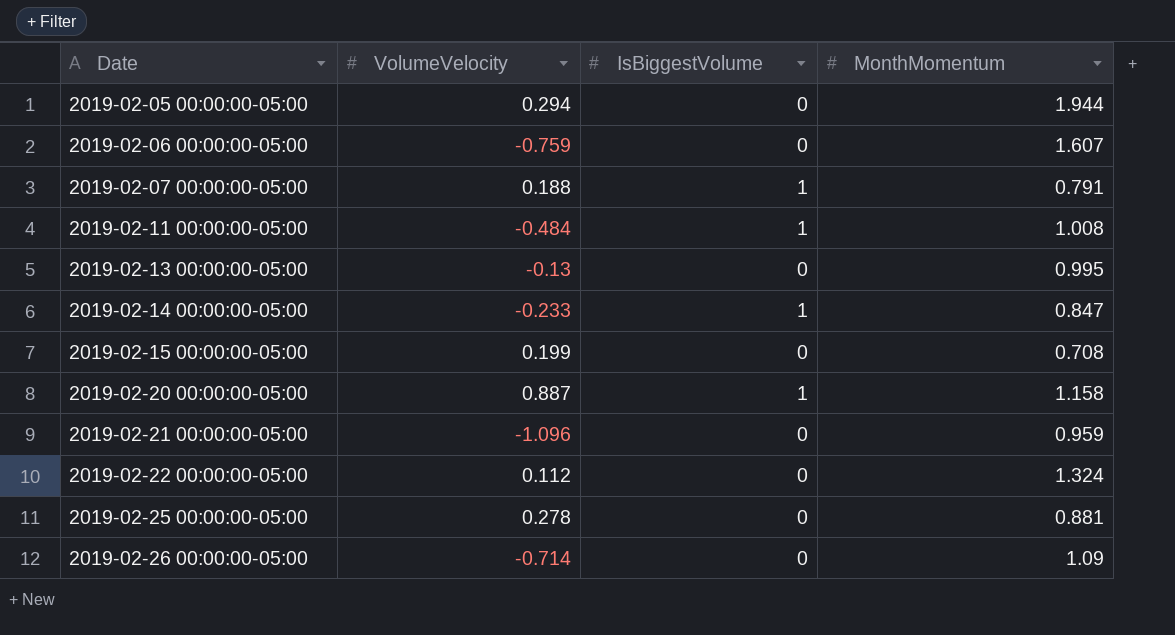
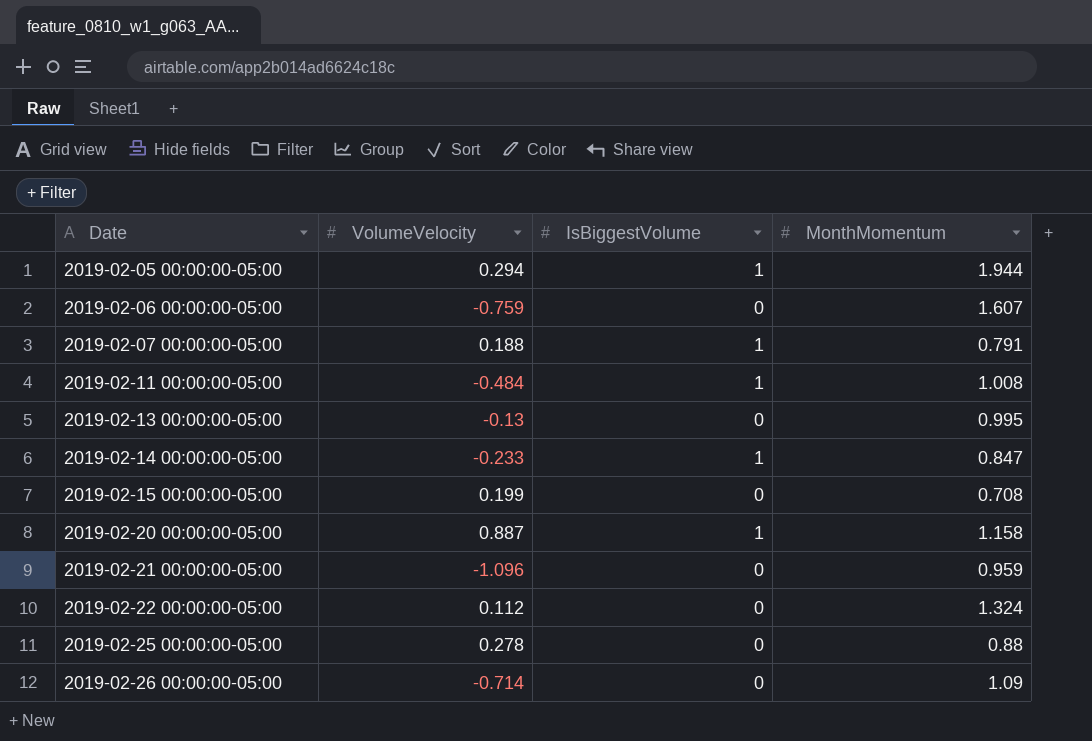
2019-02-05 00:00:00-05:00 | IsBiggestVolume: 0 -> 1
2019-02-25 00:00:00-05:00 | MonthMomentum: 0.881 -> 0.88

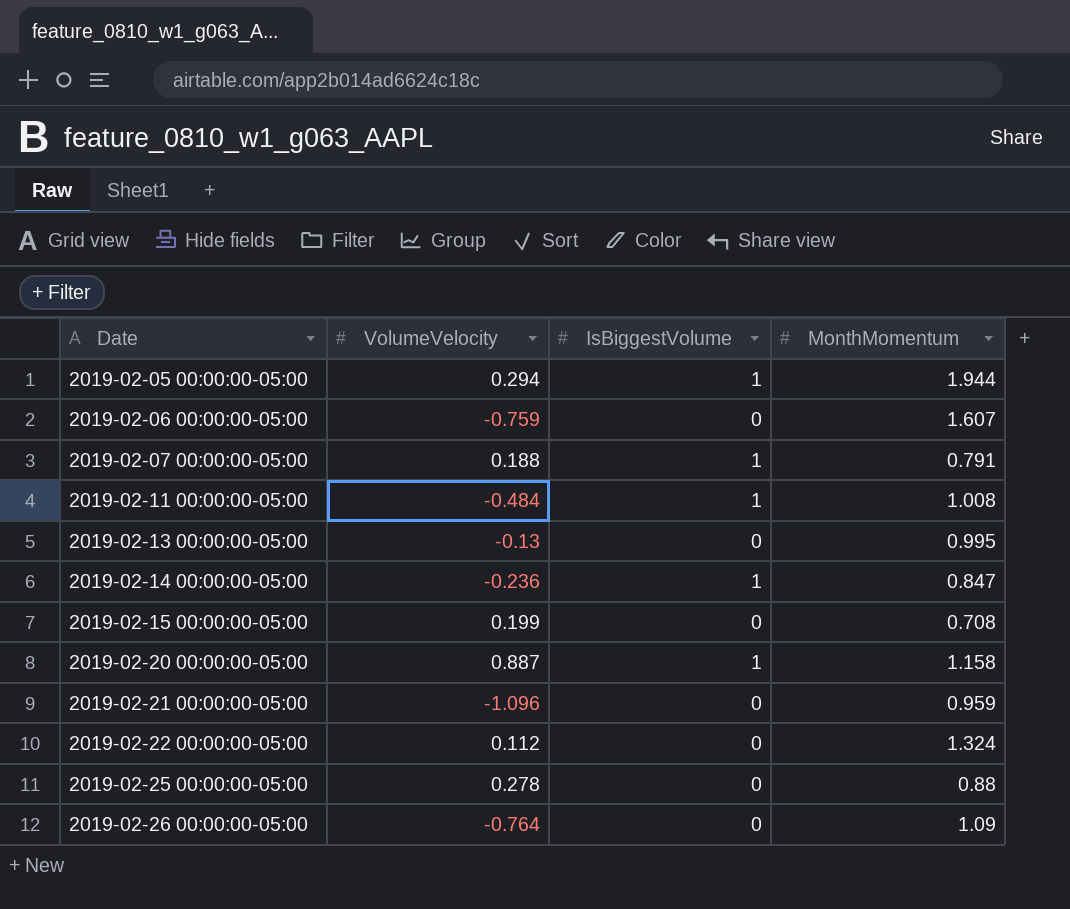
2019-02-14 00:00:00-05:00 | VolumeVelocity: -0.233 -> -0.236
2019-02-26 00:00:00-05:00 | VolumeVelocity: -0.714 -> -0.764

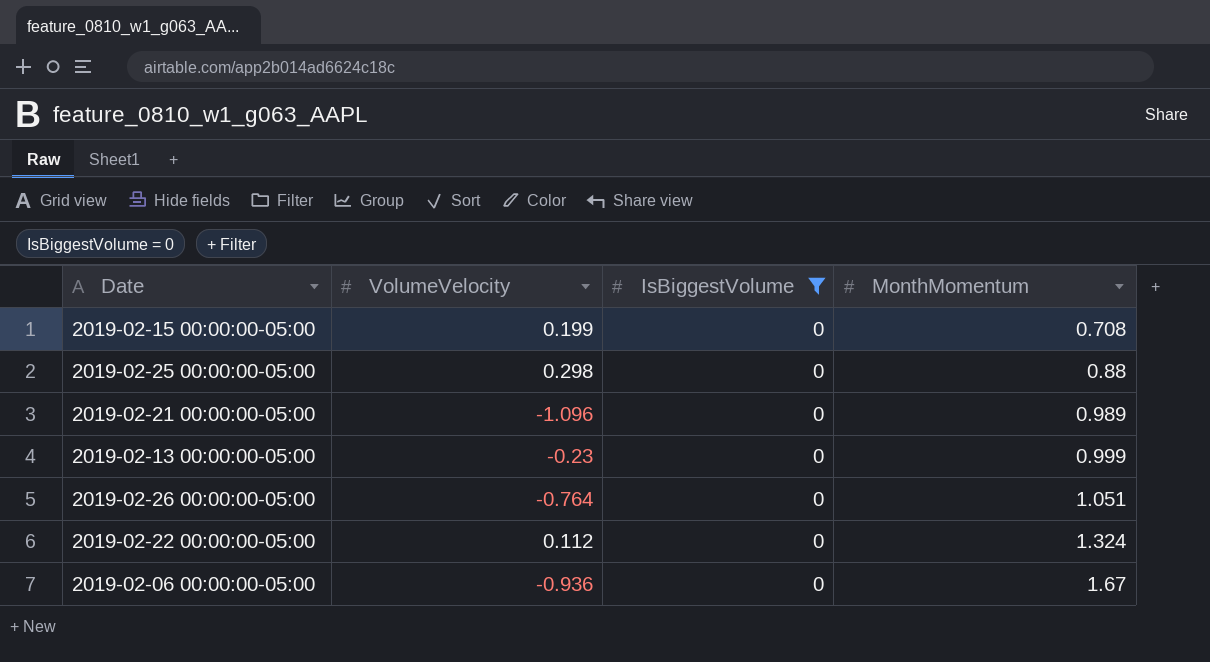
filter: none -> IsBiggestVolume = 0
row order: Date ascending -> MonthMomentum ascending
2019-02-25 00:00:00-05:00 | VolumeVelocity: 0.278 -> 0.298
2019-02-21 00:00:00-05:00 | MonthMomentum: 0.959 -> 0.989
2019-02-13 00:00:00-05:00 | VolumeVelocity: -0.13 -> -0.23
2019-02-13 00:00:00-05:00 | MonthMomentum: 0.995 -> 0.999
2019-02-26 00:00:00-05:00 | MonthMomentum: 1.09 -> 1.051
2019-02-06 00:00:00-05:00 | VolumeVelocity: -0.759 -> -0.936
2019-02-06 00:00:00-05:00 | MonthMomentum: 1.607 -> 1.67

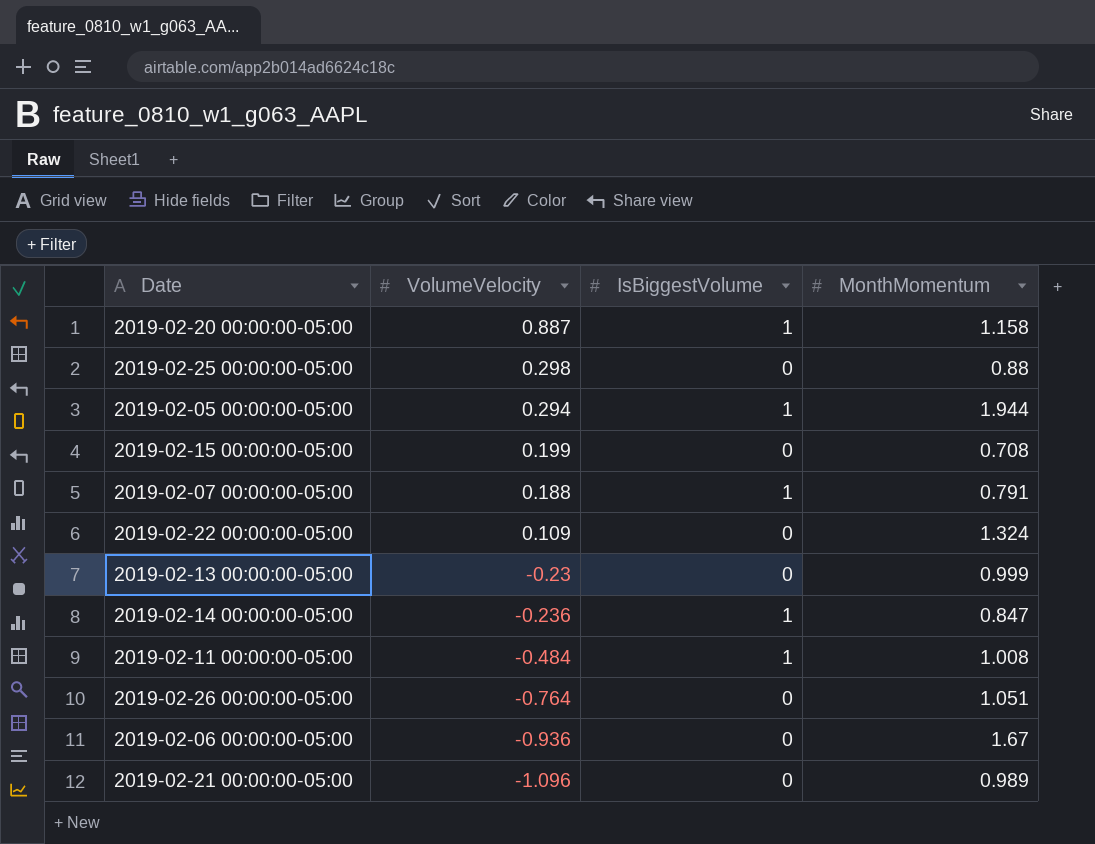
filter: IsBiggestVolume = 0 -> none
row order: MonthMomentum ascending -> VolumeVelocity descending
2019-02-22 00:00:00-05:00 | VolumeVelocity: 0.112 -> 0.109

